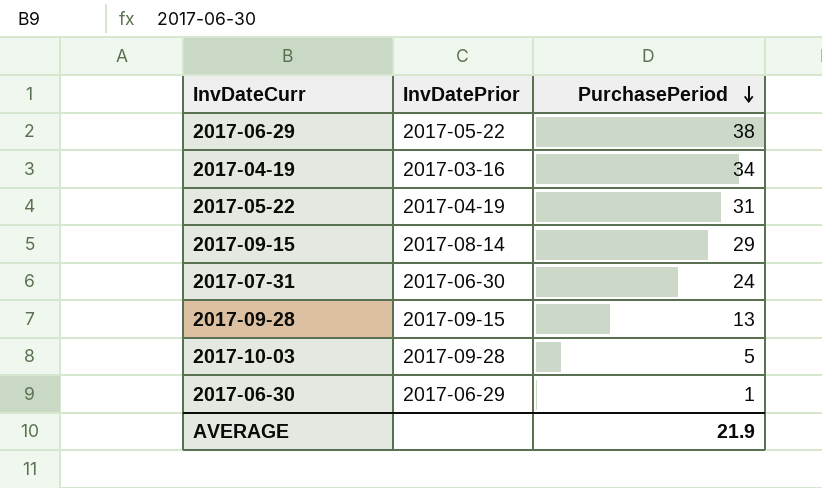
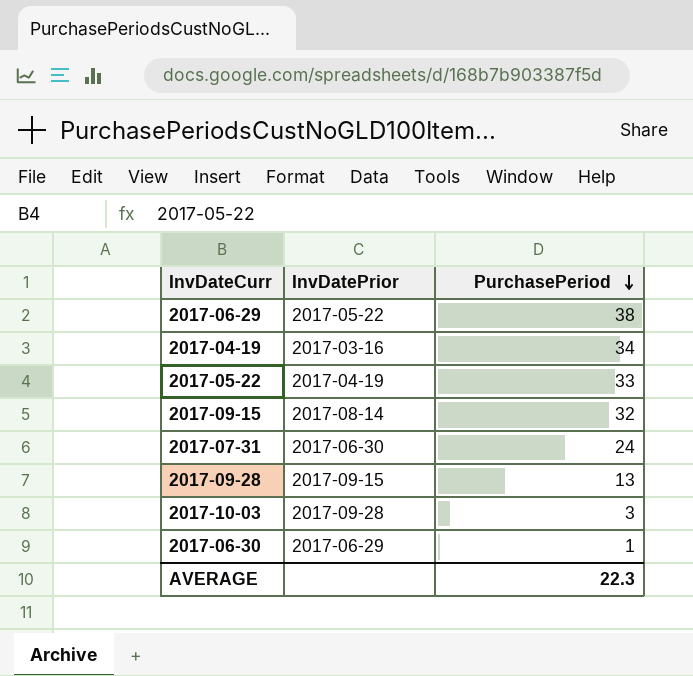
2017-05-22 | PurchasePeriod: 31 -> 33
2017-09-15 | PurchasePeriod: 29 -> 32
2017-10-03 | PurchasePeriod: 5 -> 3
AVERAGE | PurchasePeriod: 21.9 -> 22.3

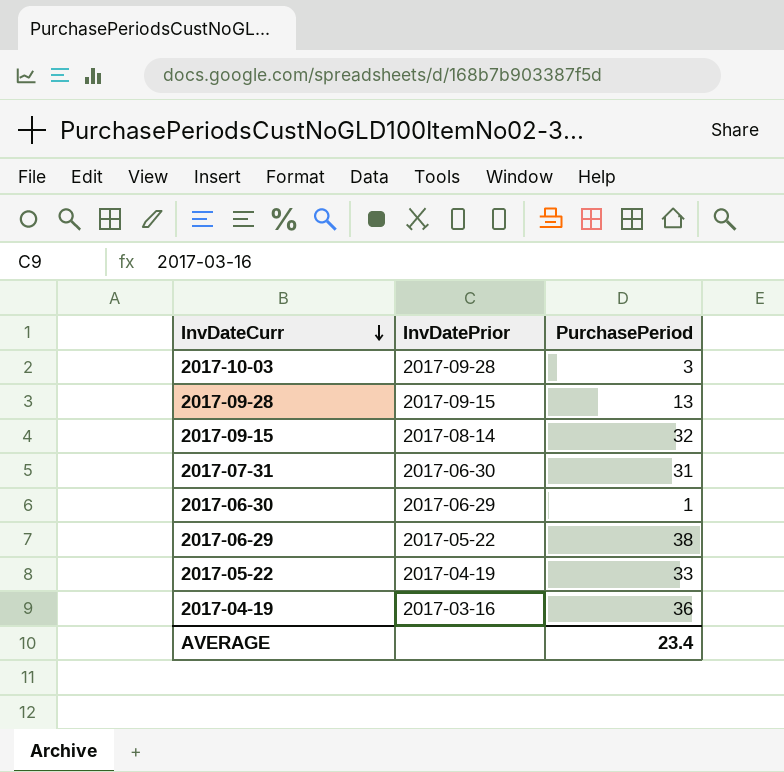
row order: PurchasePeriod descending -> InvDateCurr descending
2017-07-31 | PurchasePeriod: 24 -> 31
2017-04-19 | PurchasePeriod: 34 -> 36
AVERAGE | PurchasePeriod: 22.3 -> 23.4

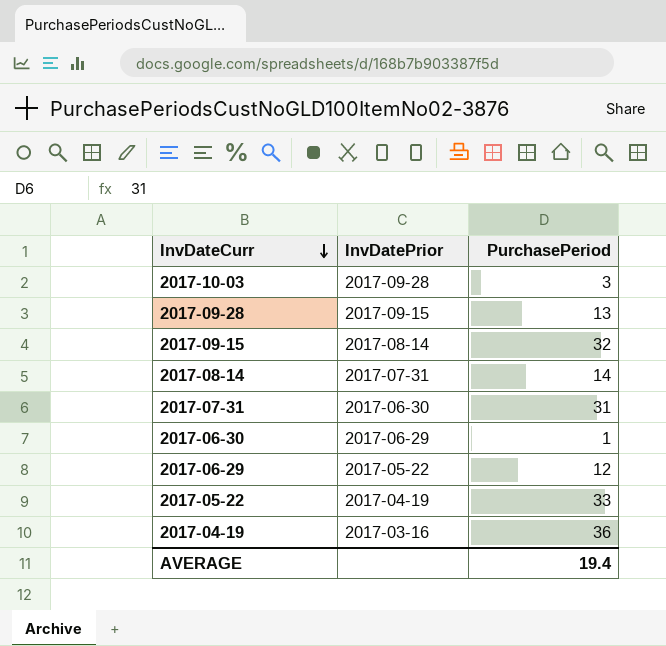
row 2017-08-14: none -> 2017-07-31 | 14
2017-06-29 | PurchasePeriod: 38 -> 12
AVERAGE | PurchasePeriod: 23.4 -> 19.4

